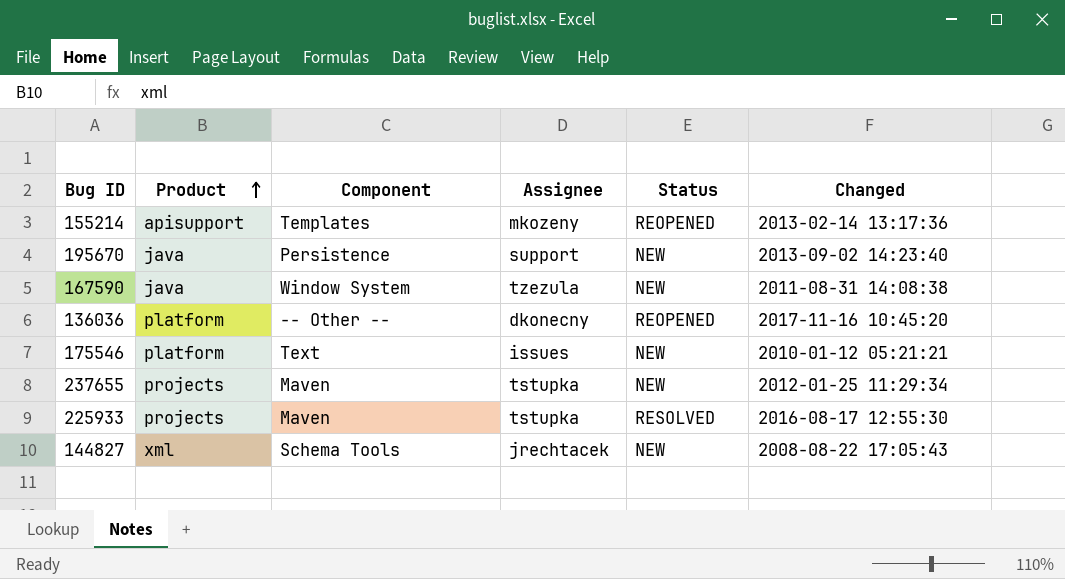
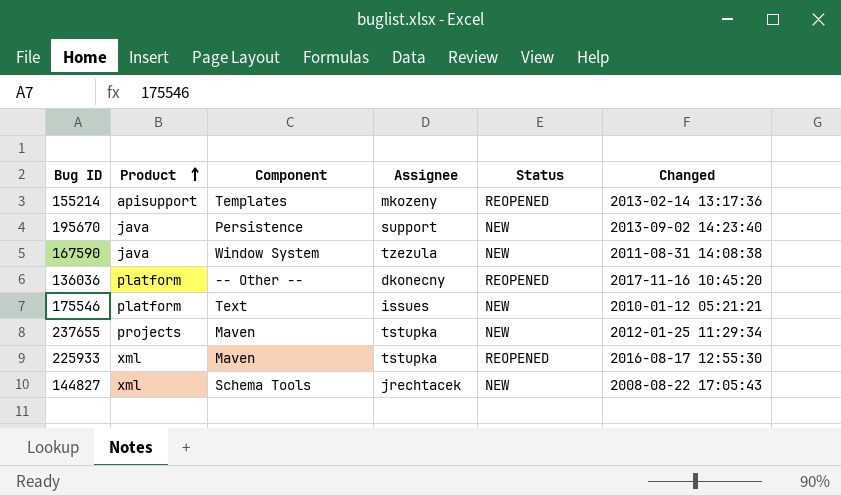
225933 | Product: projects -> xml
225933 | Status: RESOLVED -> REOPENED

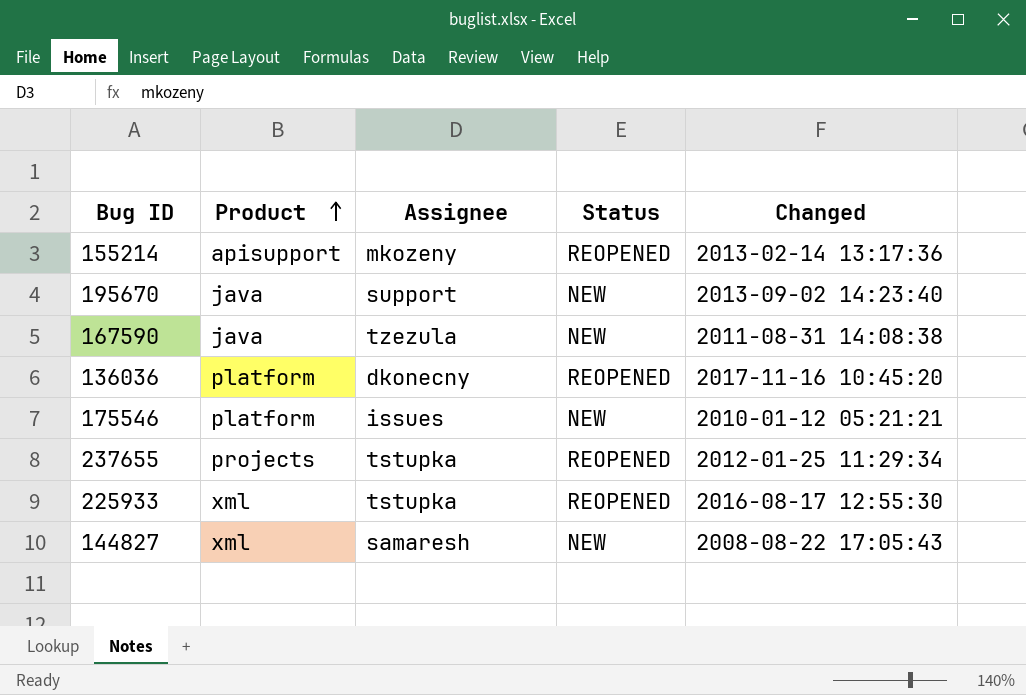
column Component | position: 3 -> none
237655 | Status: NEW -> REOPENED
144827 | Assignee: jrechtacek -> samaresh

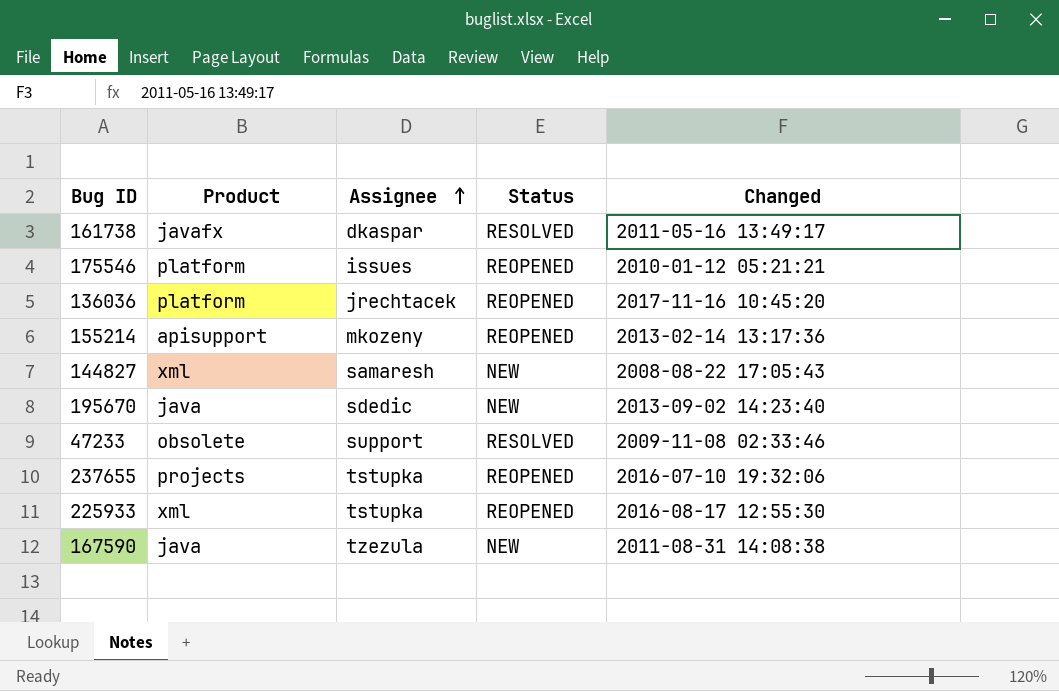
row order: Product ascending -> Assignee ascending
row 161738: none -> javafx | dkaspar | RESOLVED | 2011-05-16 13:49:17
175546 | Status: NEW -> REOPENED
136036 | Assignee: dkonecny -> jrechtacek
195670 | Assignee: support -> sdedic
row 47233: none -> obsolete | support | RESOLVED | 2009-11-08 02:33:46
237655 | Changed: 2012-01-25 11:29:34 -> 2016-07-10 19:32:06

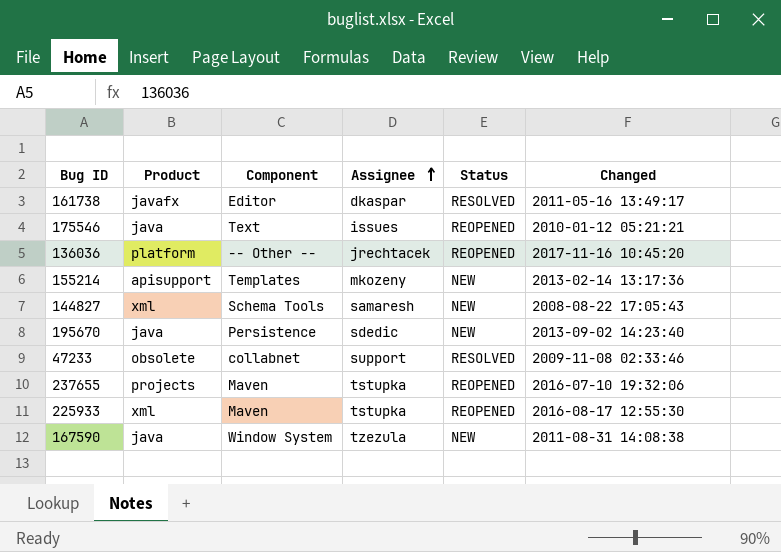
column Component | position: none -> 3
175546 | Product: platform -> java
155214 | Status: REOPENED -> NEW

